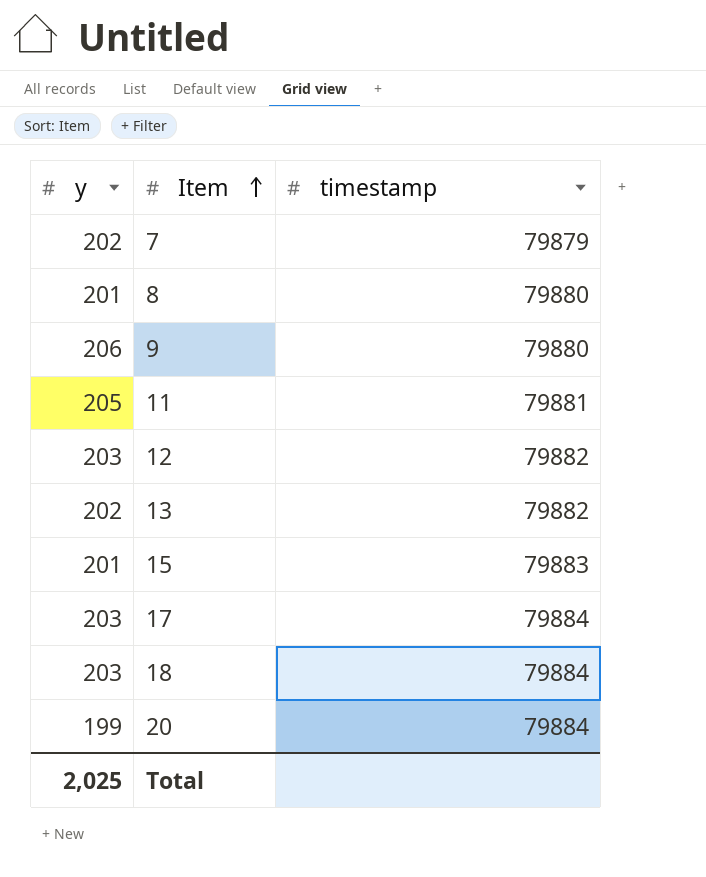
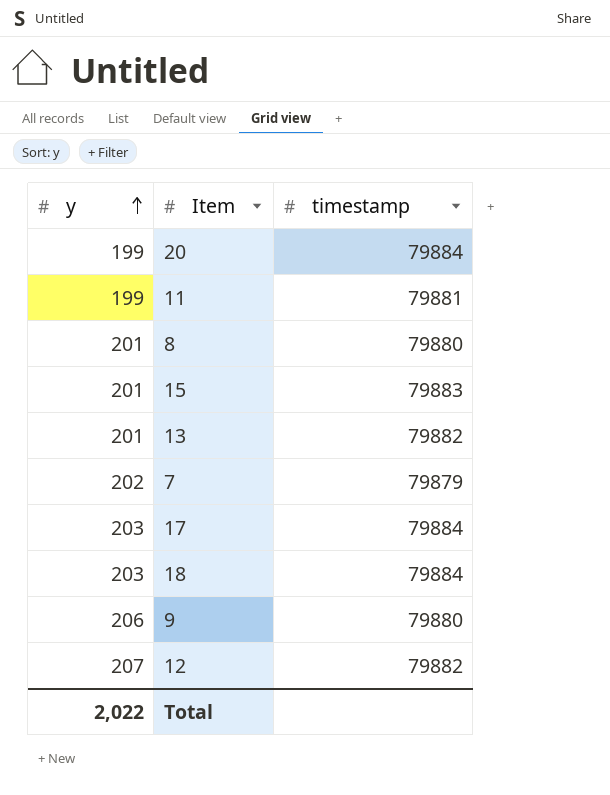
row order: Item ascending -> y ascending
11 | y: 205 -> 199
13 | y: 202 -> 201
12 | y: 203 -> 207
Total | y: 2,025 -> 2,022

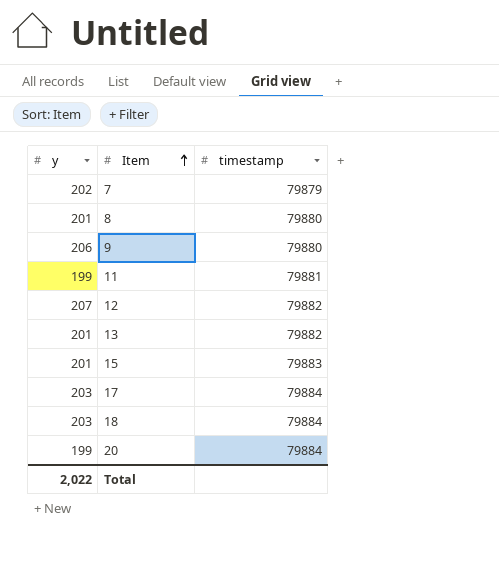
row order: y ascending -> Item ascending

